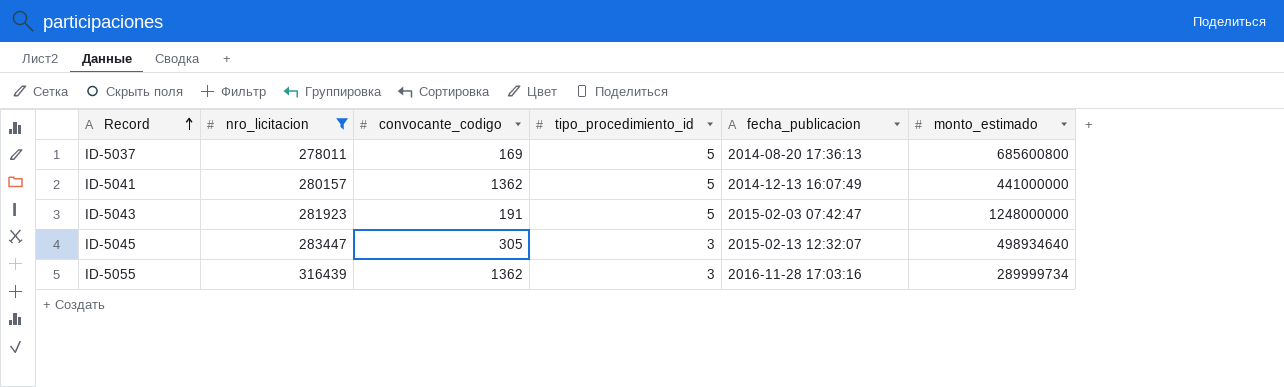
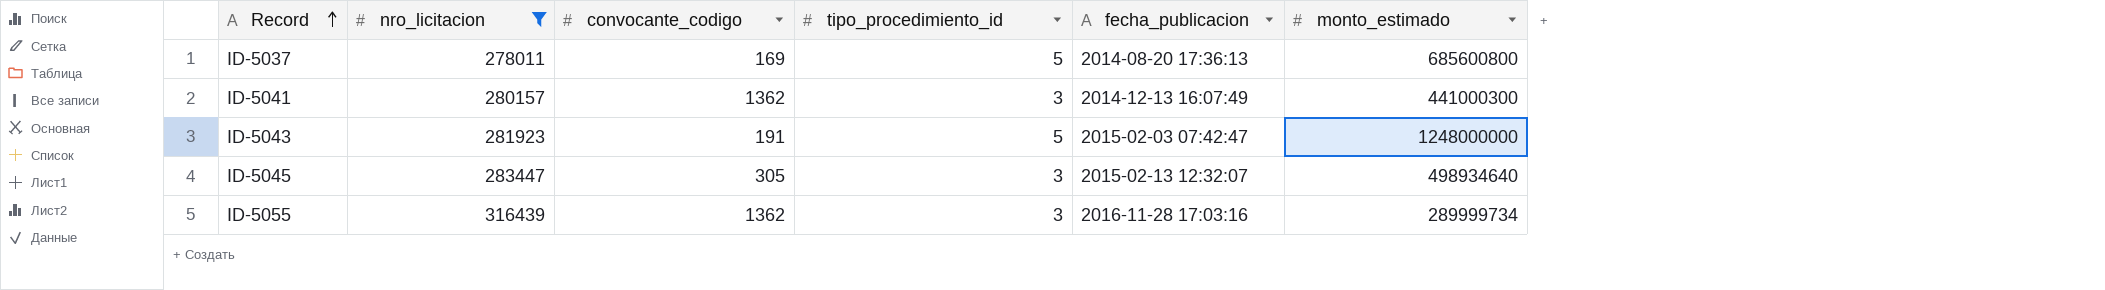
ID-5041 | tipo_procedimiento_id: 5 -> 3
ID-5041 | monto_estimado: 441000000 -> 441000300

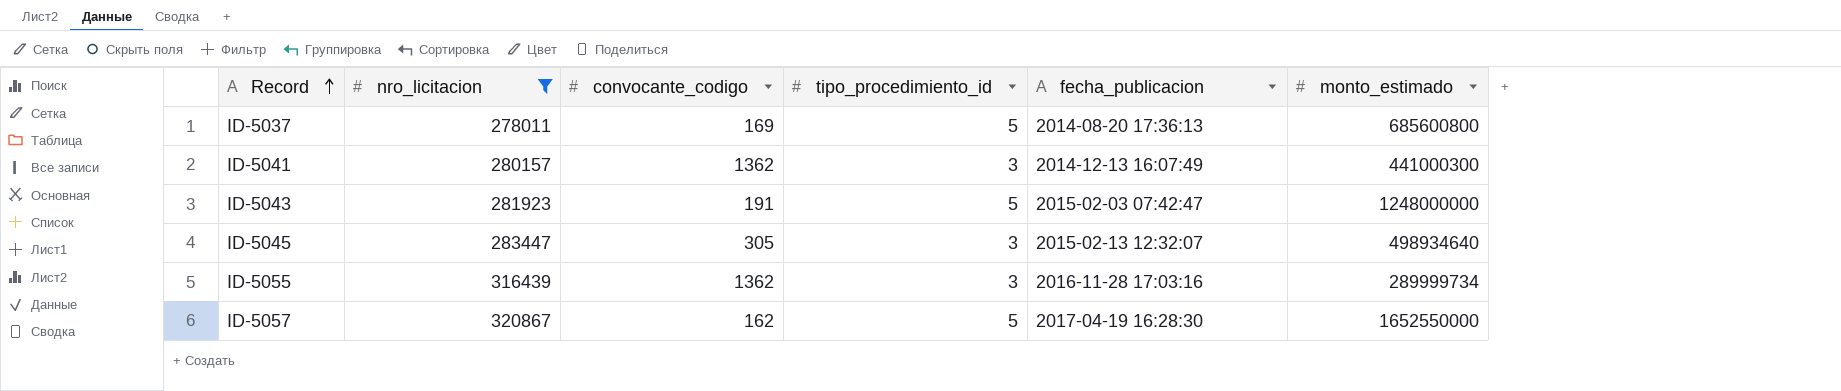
row ID-5057: none -> 320867 | 162 | 5 | 2017-04-19 16:28:30 | 1652550000

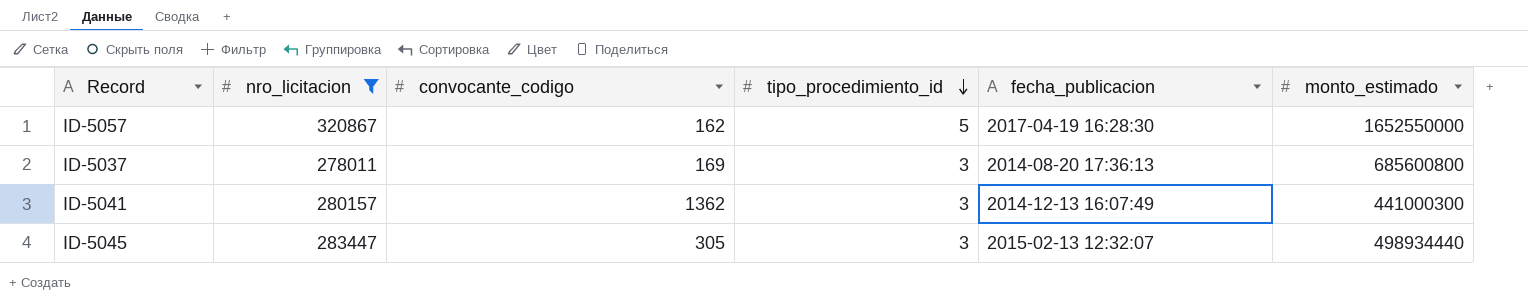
row order: Record ascending -> tipo_procedimiento_id descending
row ID-5043: 281923 | 191 | 5 | 2015-02-03 07:42:47 | 1248000000 -> none
row ID-5055: 316439 | 1362 | 3 | 2016-11-28 17:03:16 | 289999734 -> none
ID-5037 | tipo_procedimiento_id: 5 -> 3
ID-5045 | monto_estimado: 498934640 -> 498934440

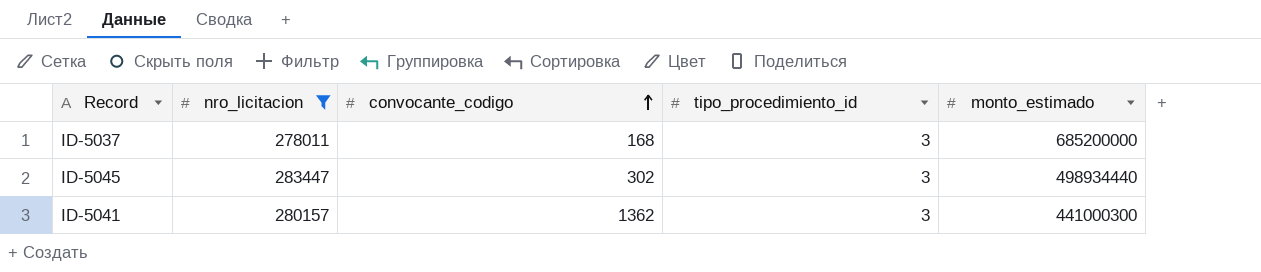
row order: tipo_procedimiento_id descending -> convocante_codigo ascending
column fecha_publicacion | position: 5 -> none
row ID-5057: 320867 | 162 | 5 | 2017-04-19 16:28:30 | 1652550000 -> none
ID-5037 | convocante_codigo: 169 -> 168
ID-5037 | monto_estimado: 685600800 -> 685200000
ID-5045 | convocante_codigo: 305 -> 302

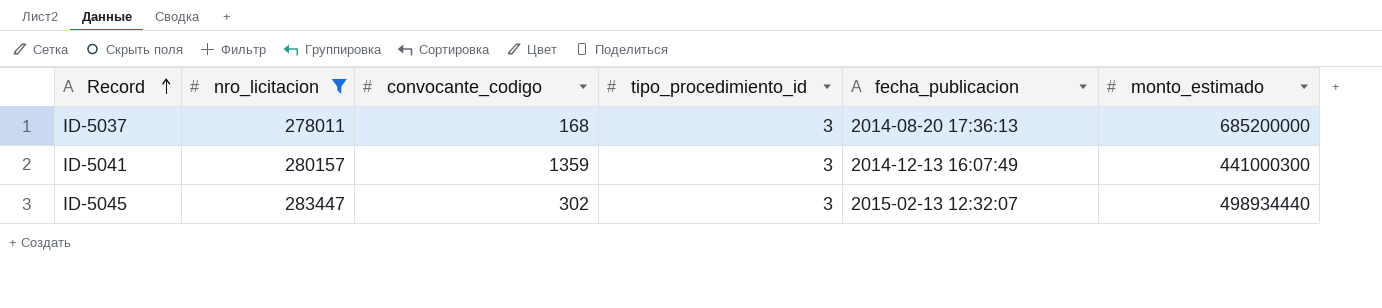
row order: convocante_codigo ascending -> Record ascending
column fecha_publicacion | position: none -> 5
ID-5041 | convocante_codigo: 1362 -> 1359

